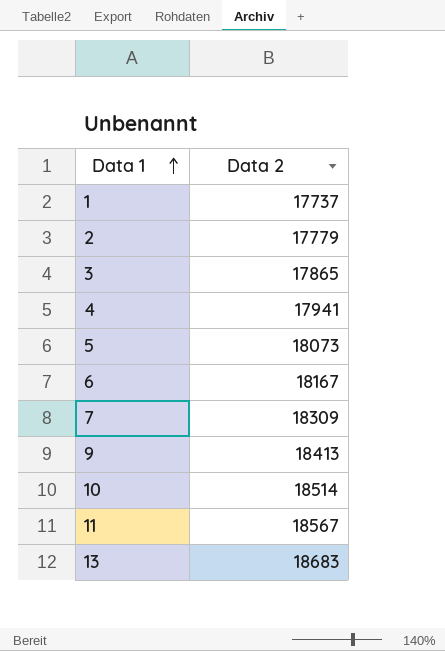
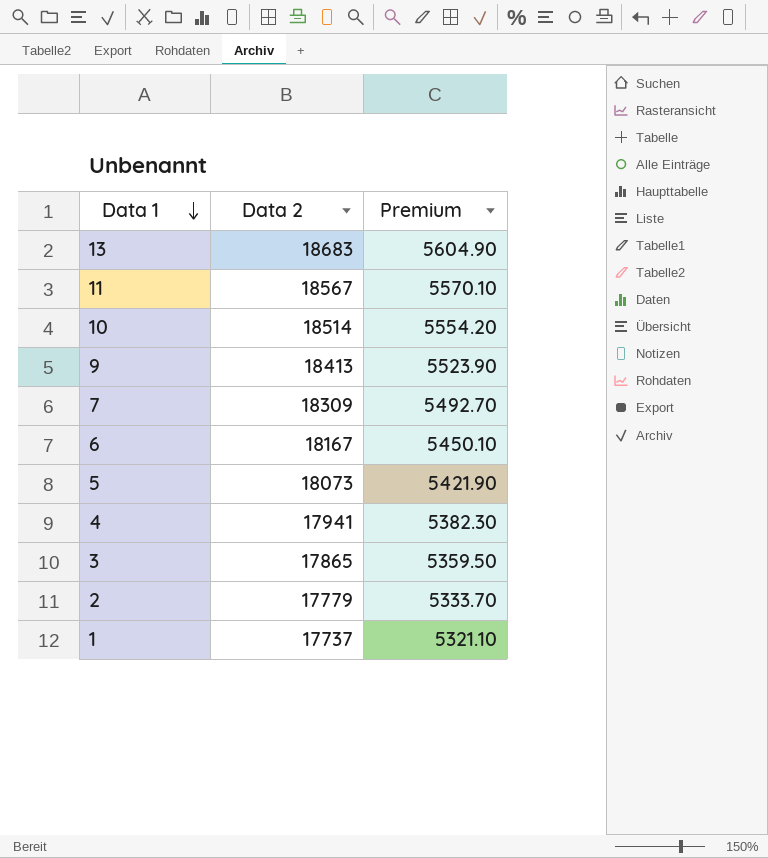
row order: Data 1 ascending -> Data 1 descending
column Premium | formula: none -> [Data 2] * 0.3

